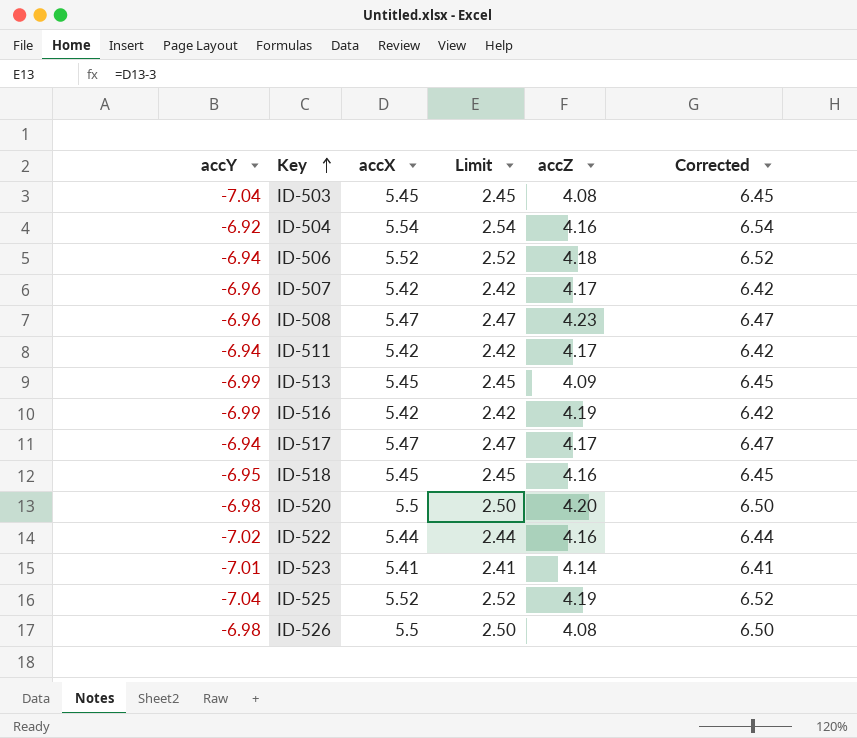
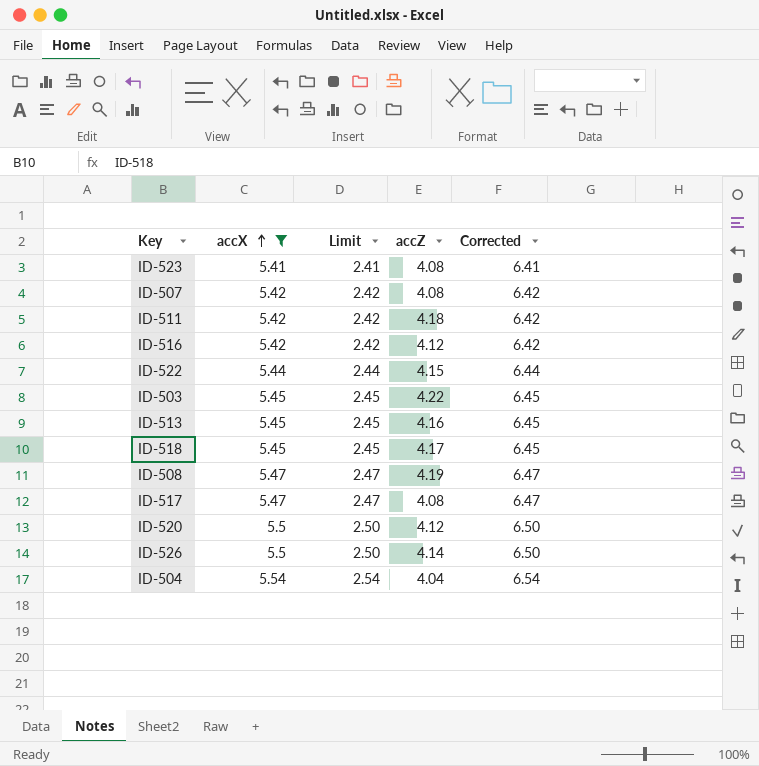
filter: none -> accX != 5.52
row order: Key ascending -> accX ascending
column accY | position: 1 -> none
ID-523 | accZ: 4.14 -> 4.08
ID-507 | accZ: 4.17 -> 4.08
ID-511 | accZ: 4.17 -> 4.18
ID-516 | accZ: 4.19 -> 4.12
ID-522 | accZ: 4.16 -> 4.15
ID-503 | accZ: 4.08 -> 4.22
ID-513 | accZ: 4.09 -> 4.16
ID-518 | accZ: 4.16 -> 4.17
ID-508 | accZ: 4.23 -> 4.19
ID-517 | accZ: 4.17 -> 4.08
ID-520 | accZ: 4.20 -> 4.12
ID-526 | accZ: 4.08 -> 4.14
ID-504 | accZ: 4.16 -> 4.04

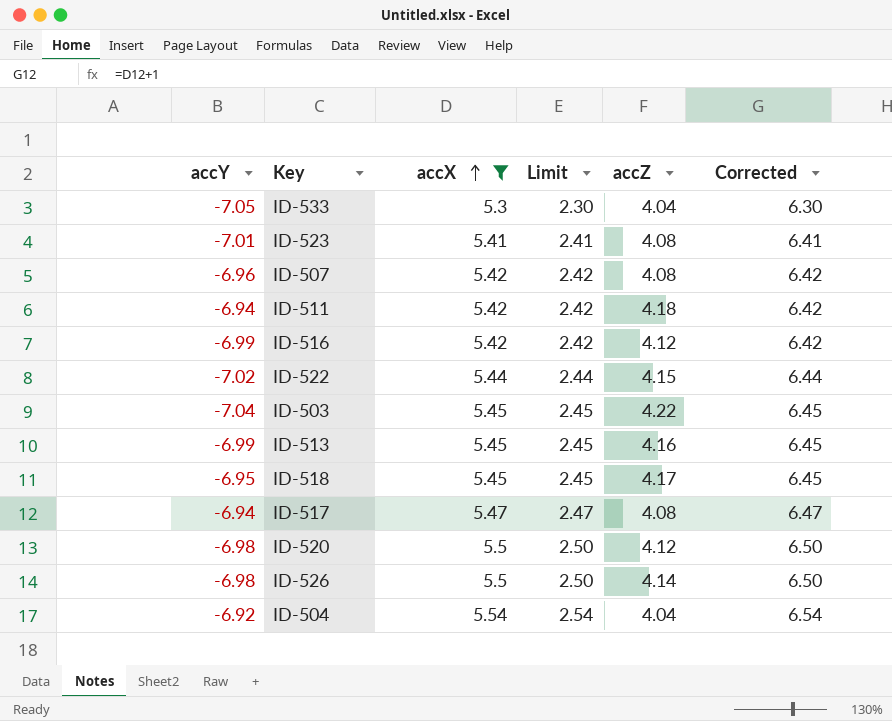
column accY | position: none -> 1
row ID-508: 5.47 | 2.47 | 4.19 | 6.47 -> none
row ID-533: none -> -7.05 | 5.3 | 2.30 | 4.04 | 6.30

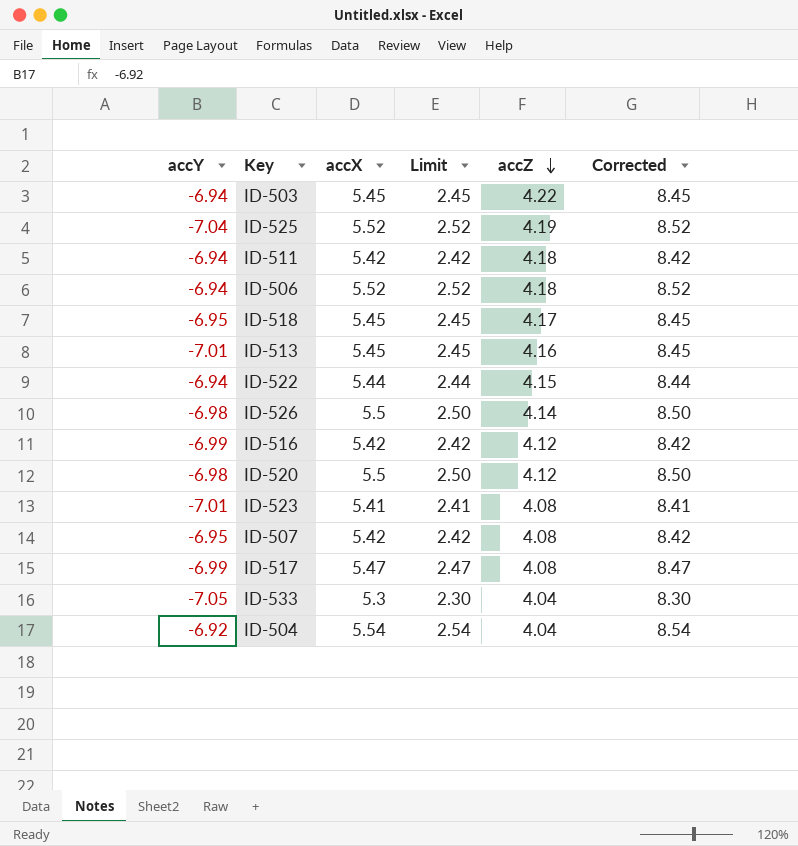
filter: accX != 5.52 -> none
row order: accX ascending -> accZ descending
column Corrected | formula: [accX] + 1 -> [accX] + 3
ID-503 | accY: -7.04 -> -6.94
ID-513 | accY: -6.99 -> -7.01
ID-522 | accY: -7.02 -> -6.94
ID-507 | accY: -6.96 -> -6.95
ID-517 | accY: -6.94 -> -6.99

